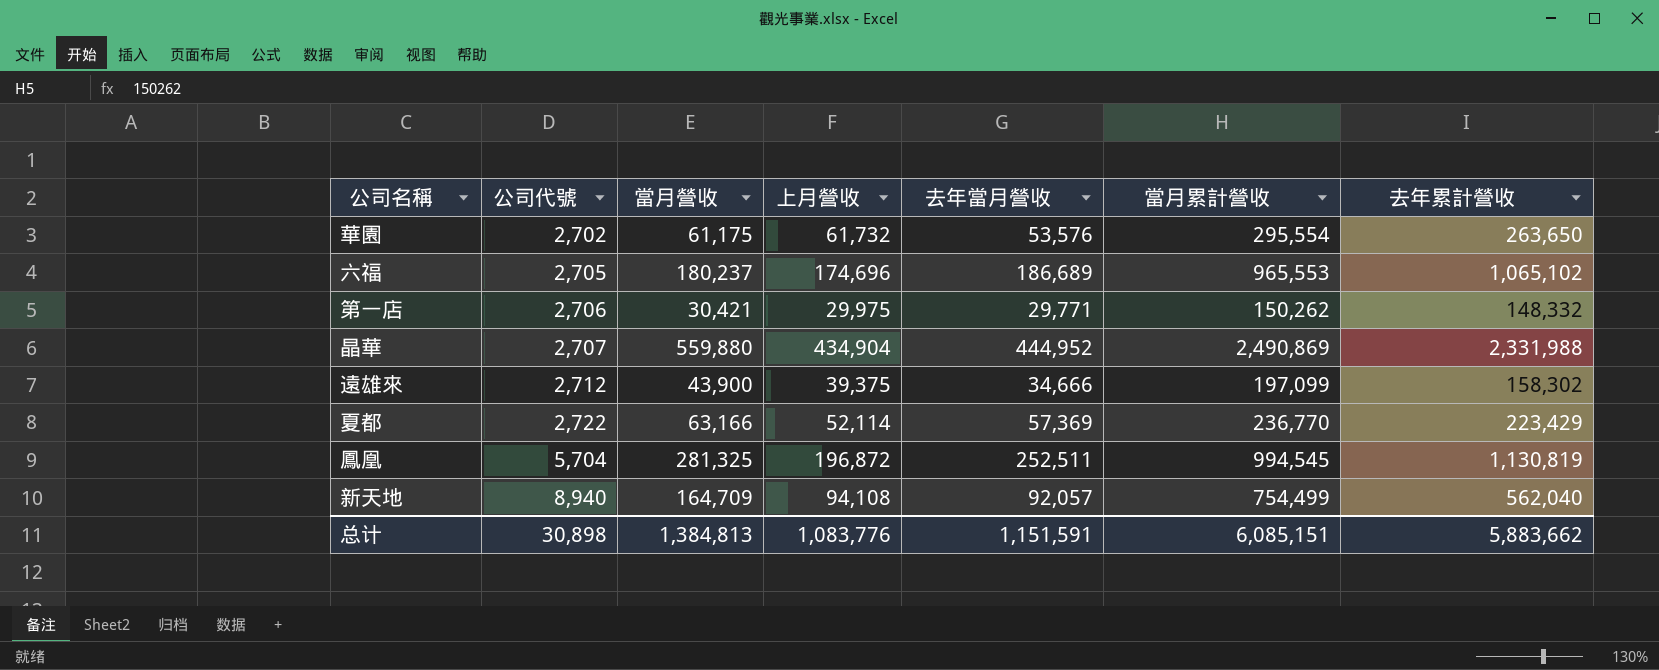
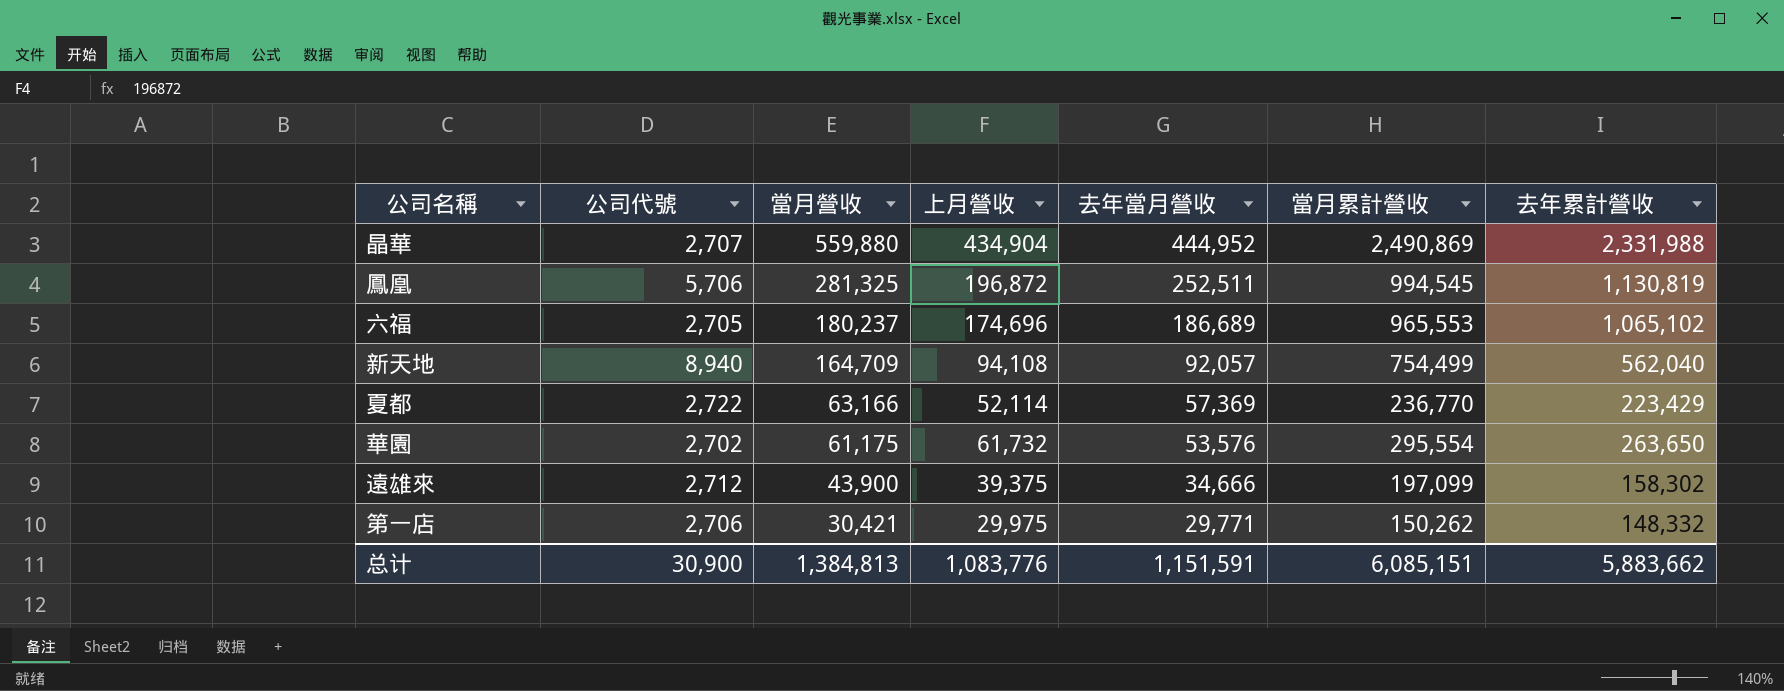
row order: 公司代號 ascending -> 當月營收 descending
鳳凰 | 公司代號: 5,704 -> 5,706
总计 | 公司代號: 30,898 -> 30,900

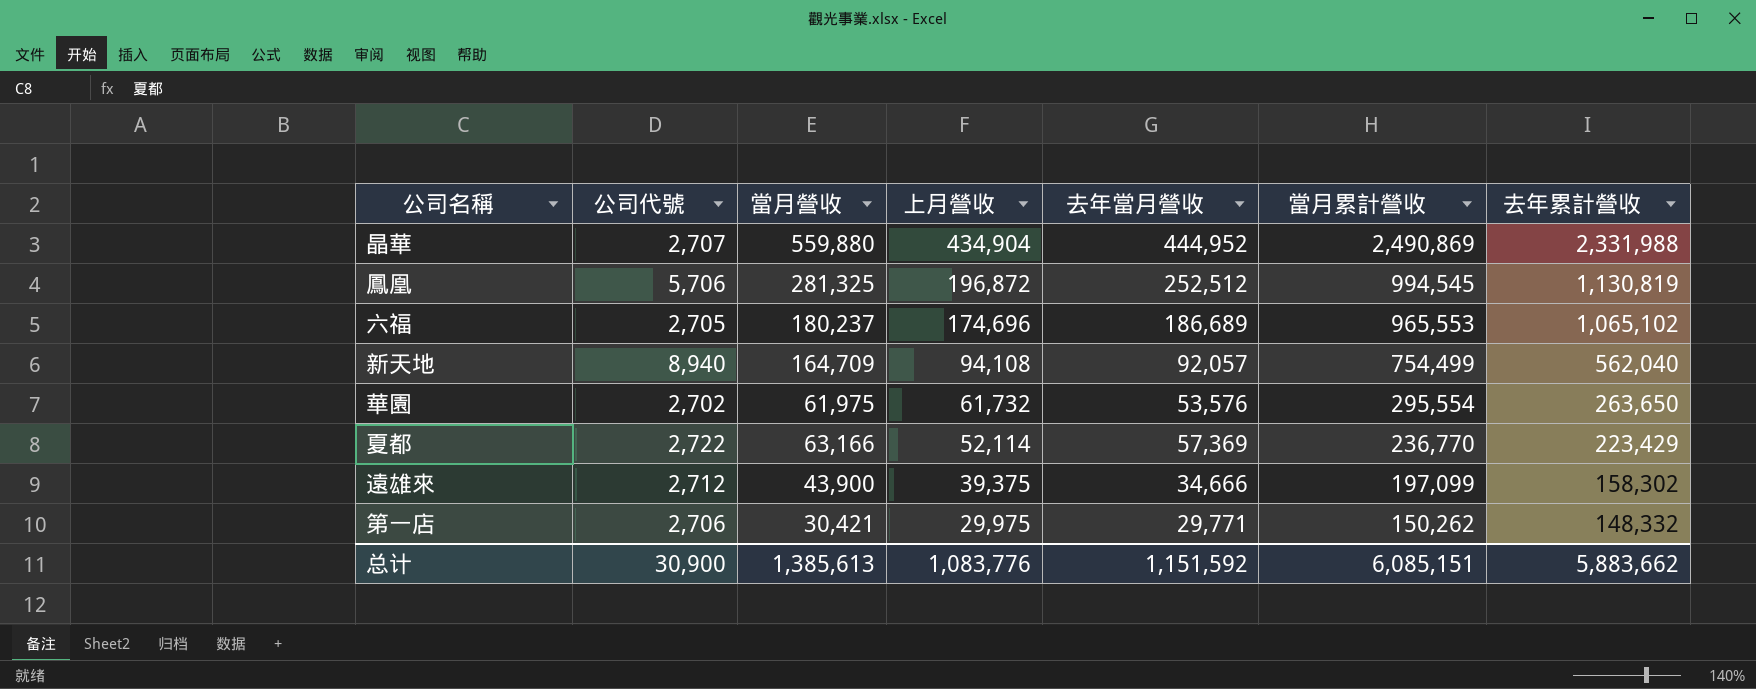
row order: 當月營收 descending -> 上月營收 descending
鳳凰 | 去年當月營收: 252,511 -> 252,512
華園 | 當月營收: 61,175 -> 61,975
总计 | 當月營收: 1,384,813 -> 1,385,613
总计 | 去年當月營收: 1,151,591 -> 1,151,592

